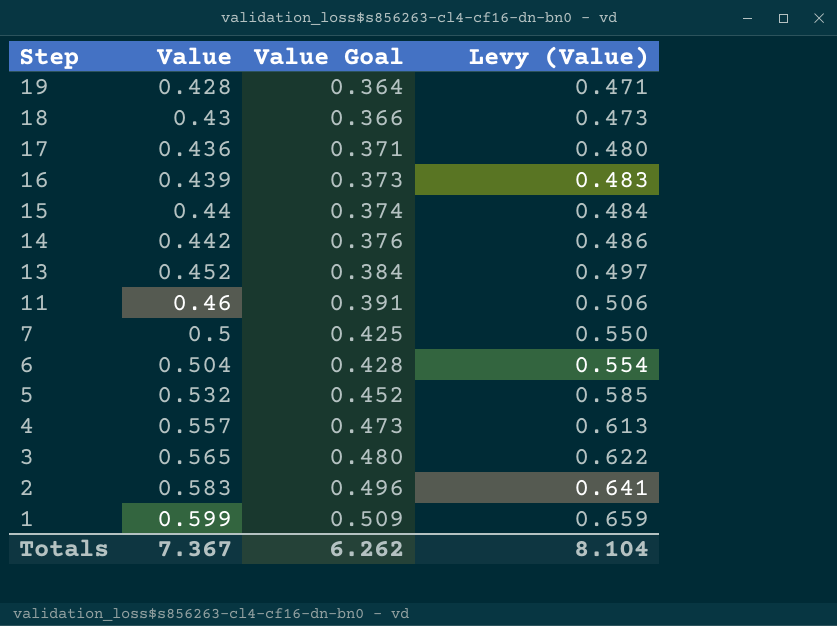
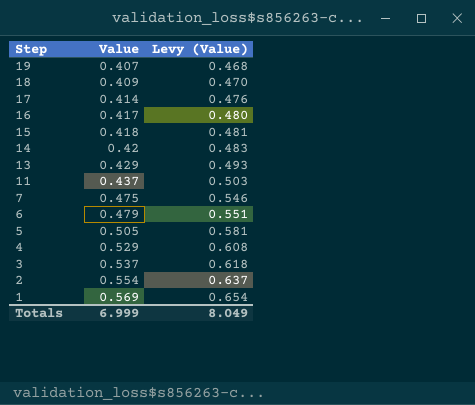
column Value Goal | formula: [Value] * 0.85 -> none
column Levy (Value) | formula: [Value] * 1.1 -> [Value] * 1.15
19 | Value: 0.428 -> 0.407
18 | Value: 0.43 -> 0.409
17 | Value: 0.436 -> 0.414
16 | Value: 0.439 -> 0.417
15 | Value: 0.44 -> 0.418
14 | Value: 0.442 -> 0.42
13 | Value: 0.452 -> 0.429
11 | Value: 0.46 -> 0.437
7 | Value: 0.5 -> 0.475
6 | Value: 0.504 -> 0.479
5 | Value: 0.532 -> 0.505
4 | Value: 0.557 -> 0.529
3 | Value: 0.565 -> 0.537
2 | Value: 0.583 -> 0.554
1 | Value: 0.599 -> 0.569
Totals | Value: 7.367 -> 6.999
Totals | Levy (Value): 8.104 -> 8.049

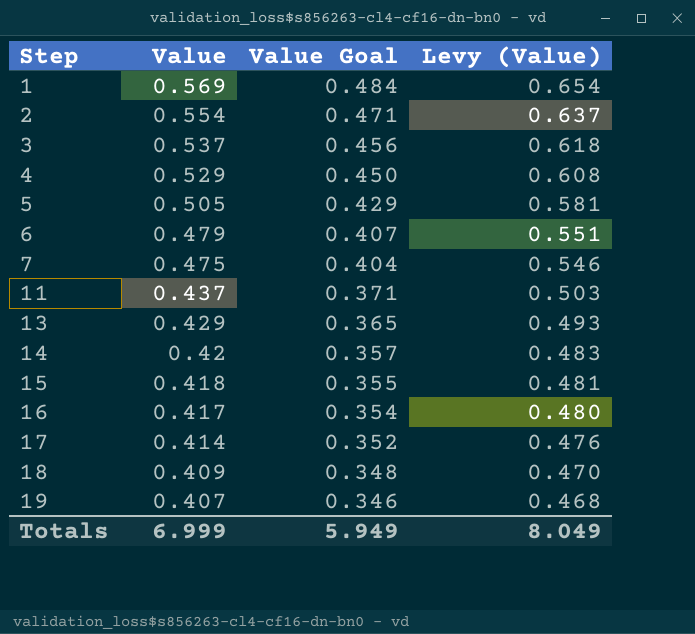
row order: Step descending -> Step ascending
column Value Goal | formula: none -> [Value] * 0.85

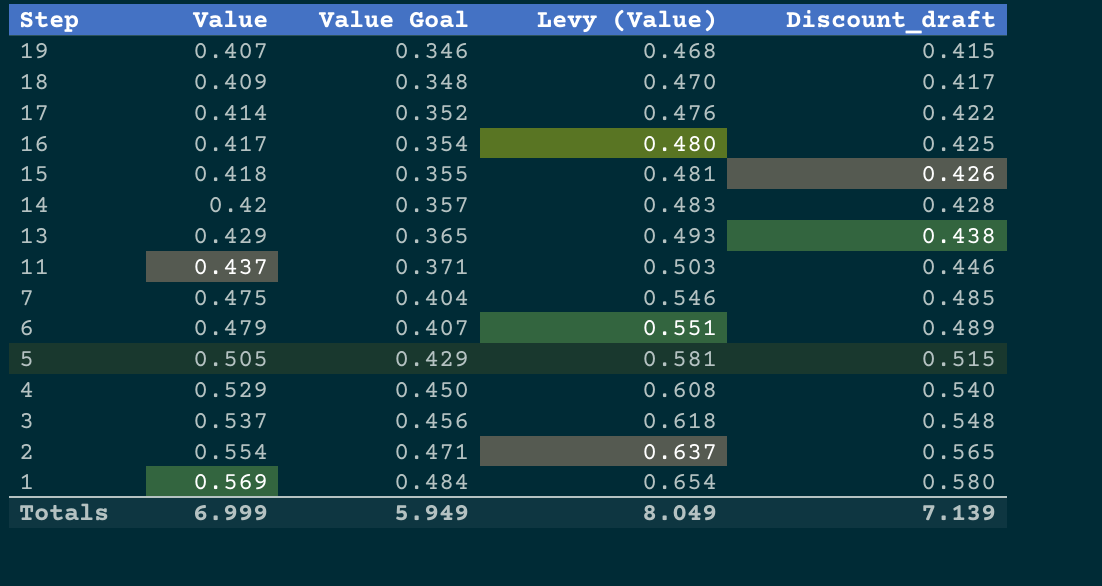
row order: Step ascending -> Step descending
column Discount_draft | formula: none -> [Value] * 1.02

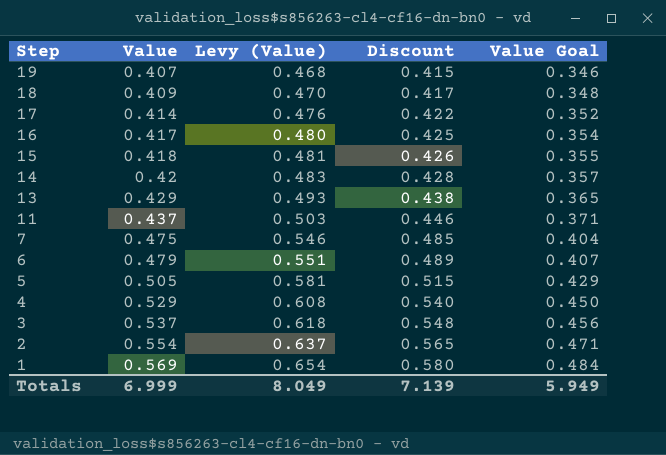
column name: Discount_draft -> Discount
column Value Goal | position: 3 -> 5

